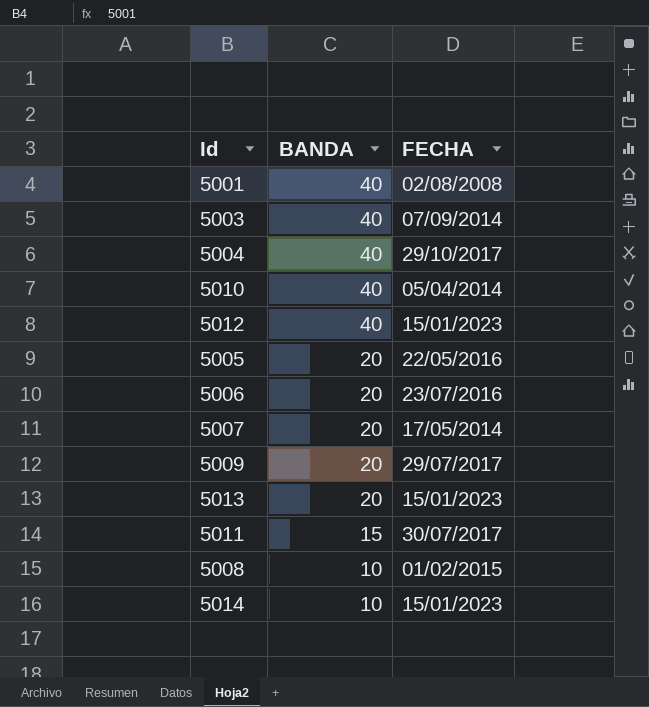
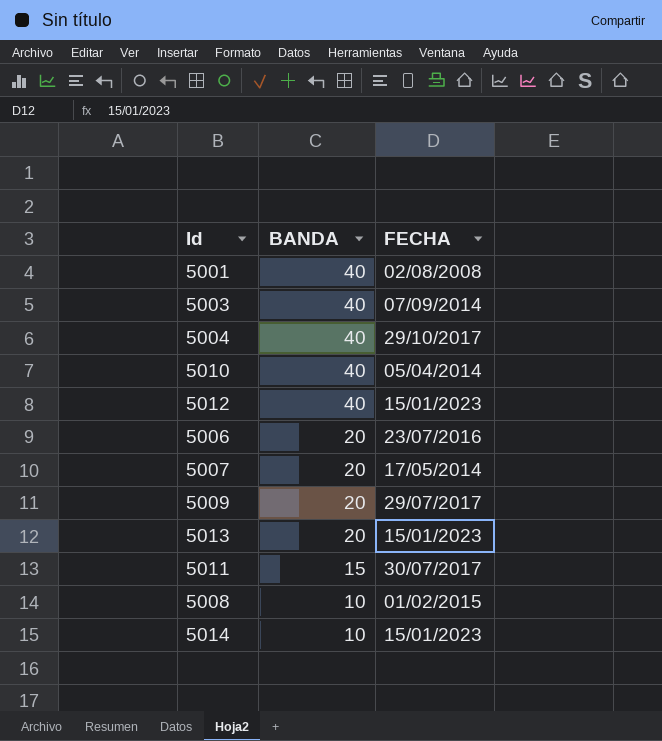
row 5005: 20 | 22/05/2016 -> none

